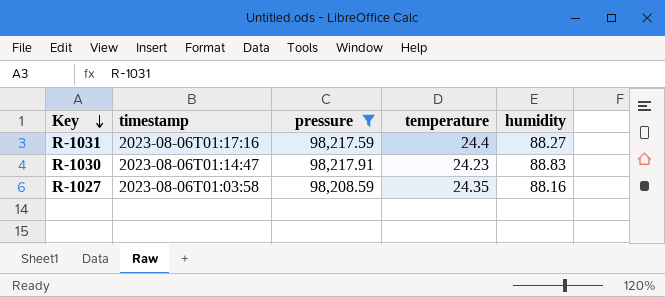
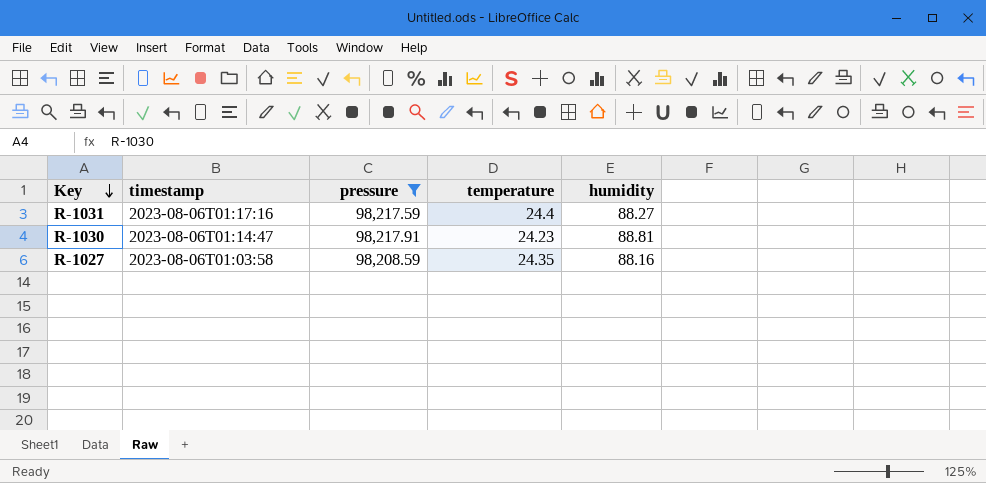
R-1030 | humidity: 88.83 -> 88.81

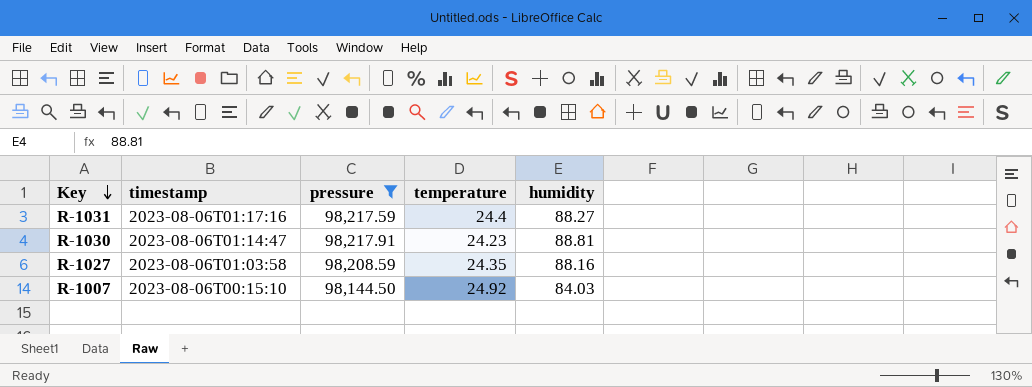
row R-1007: none -> 2023-08-06T00:15:10 | 98,144.50 | 24.92 | 84.03

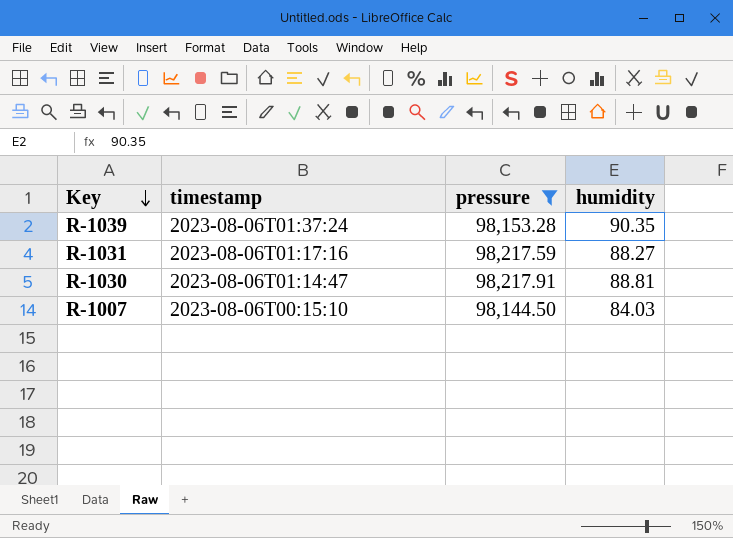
column temperature | position: 4 -> none
row R-1027: 2023-08-06T01:03:58 | 98,208.59 | 24.35 | 88.16 -> none
row R-1039: none -> 2023-08-06T01:37:24 | 98,153.28 | 90.35

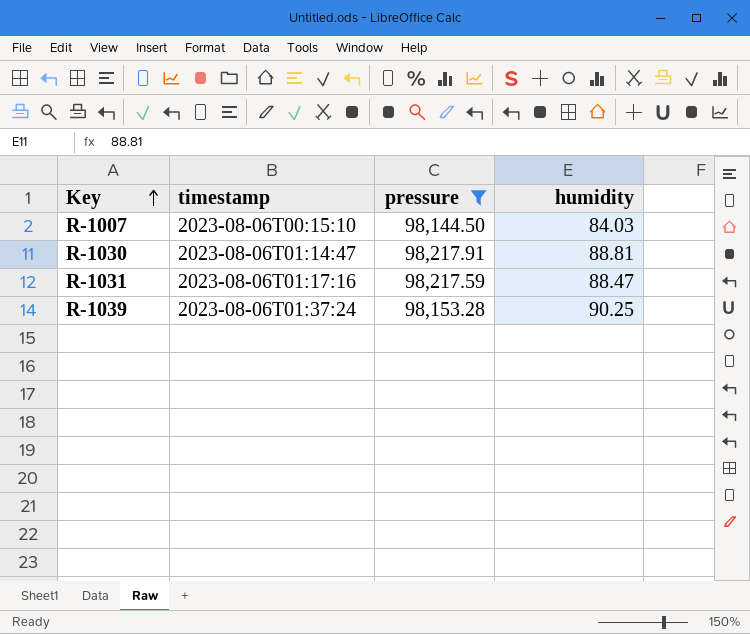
row order: Key descending -> Key ascending
R-1031 | humidity: 88.27 -> 88.47
R-1039 | humidity: 90.35 -> 90.25

